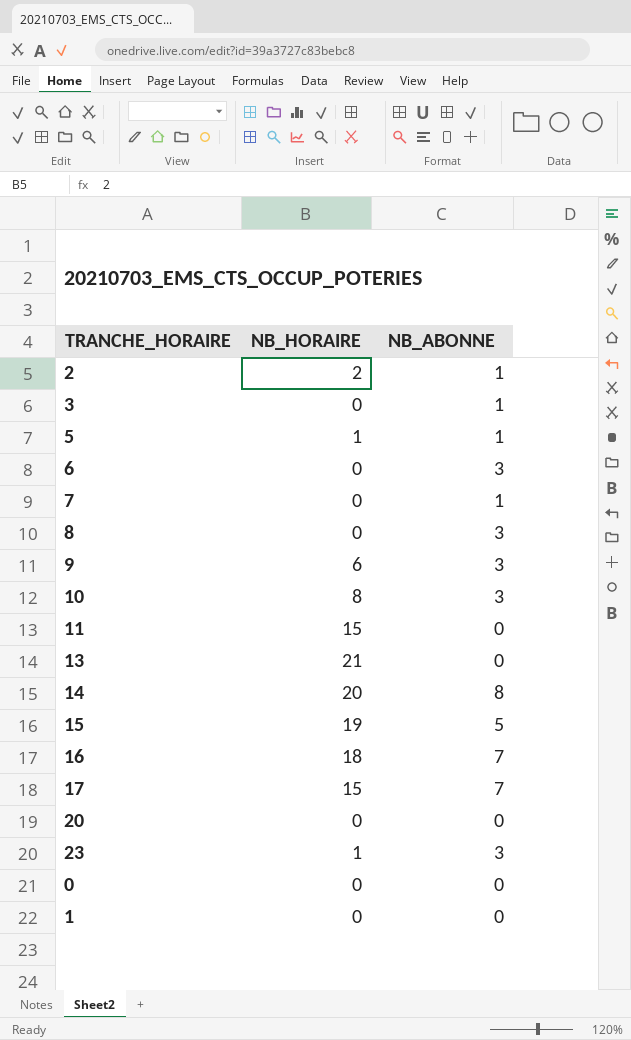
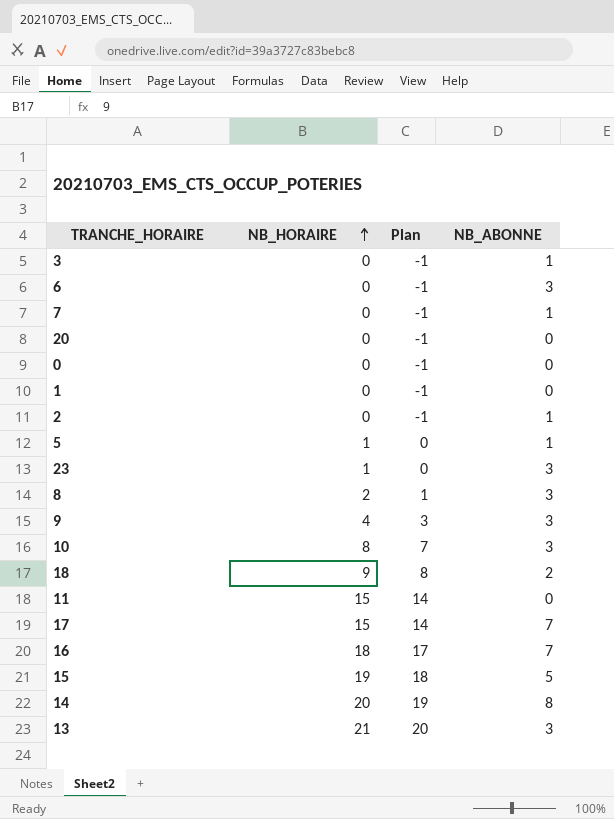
row order: none -> NB_HORAIRE ascending
column Plan | formula: none -> [NB_HORAIRE] - 1
2 | NB_HORAIRE: 2 -> 0
8 | NB_HORAIRE: 0 -> 2
9 | NB_HORAIRE: 6 -> 4
row 18: none -> 9 | 8 | 2
13 | NB_ABONNE: 0 -> 3

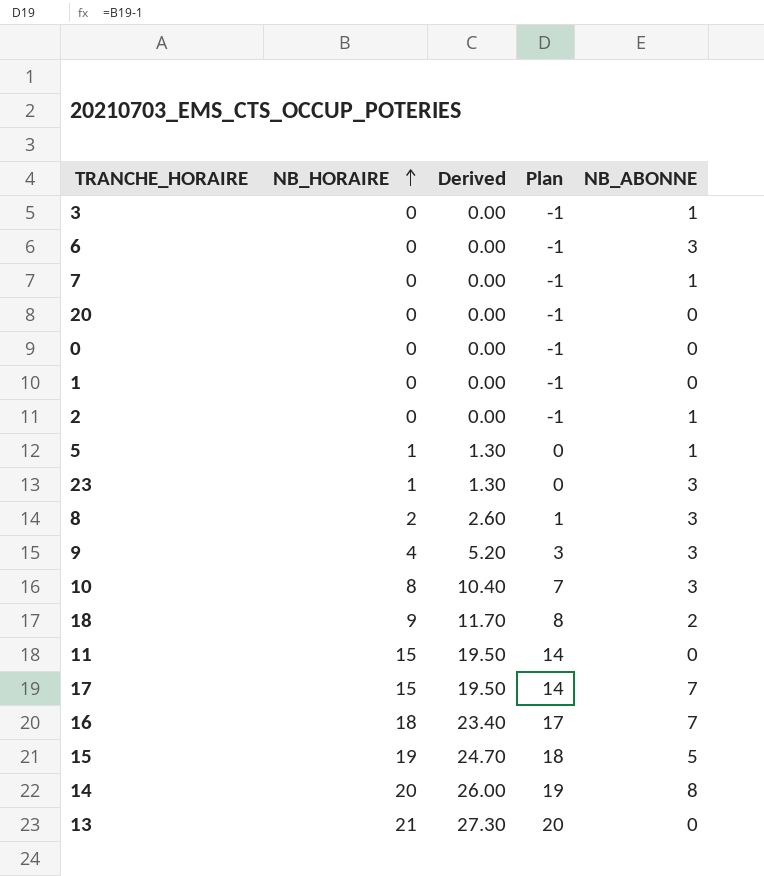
column Derived | formula: none -> [NB_HORAIRE] * 1.3
13 | NB_ABONNE: 3 -> 0

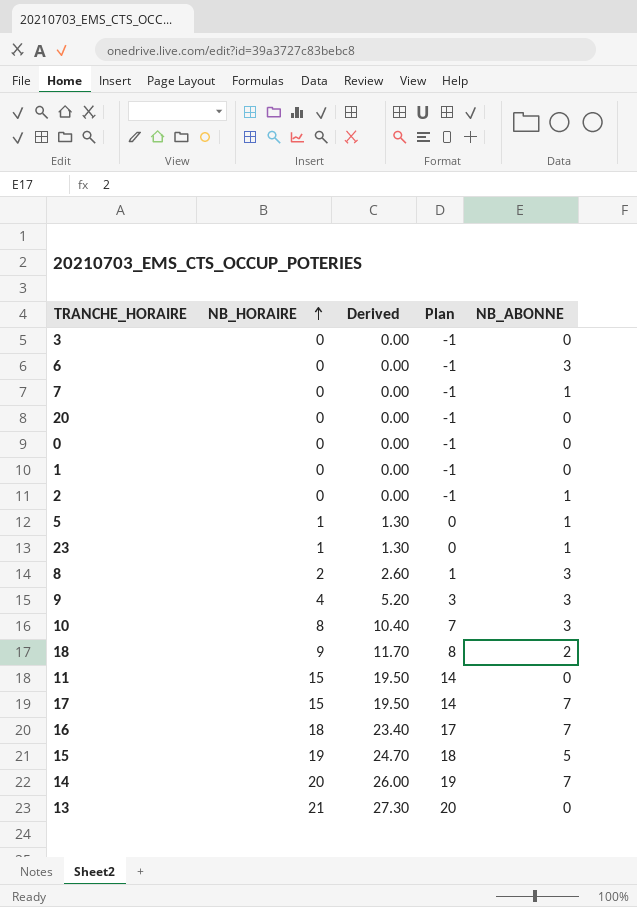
3 | NB_ABONNE: 1 -> 0
23 | NB_ABONNE: 3 -> 1
14 | NB_ABONNE: 8 -> 7

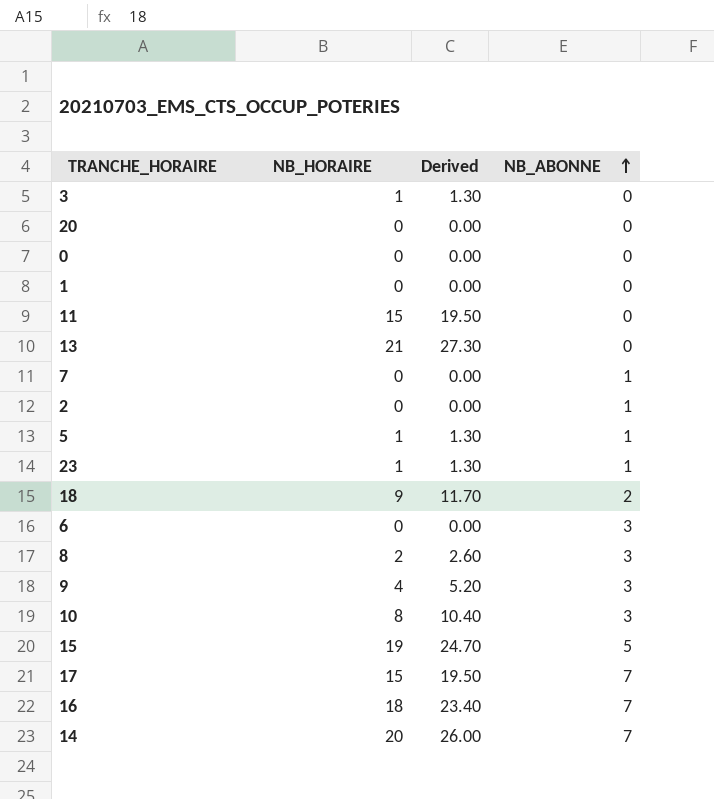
row order: NB_HORAIRE ascending -> NB_ABONNE ascending
column Plan | formula: [NB_HORAIRE] - 1 -> none
3 | NB_HORAIRE: 0 -> 1
3 | Derived: 0.00 -> 1.30

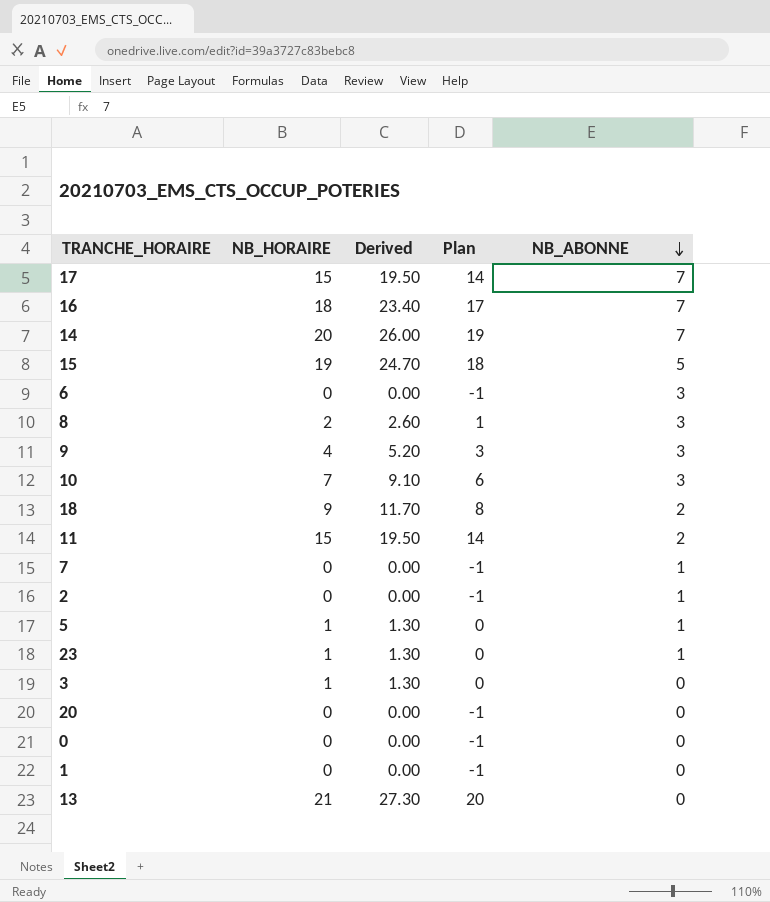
row order: NB_ABONNE ascending -> NB_ABONNE descending
column Plan | formula: none -> [NB_HORAIRE] - 1
10 | NB_HORAIRE: 8 -> 7
10 | Derived: 10.40 -> 9.10
11 | NB_ABONNE: 0 -> 2

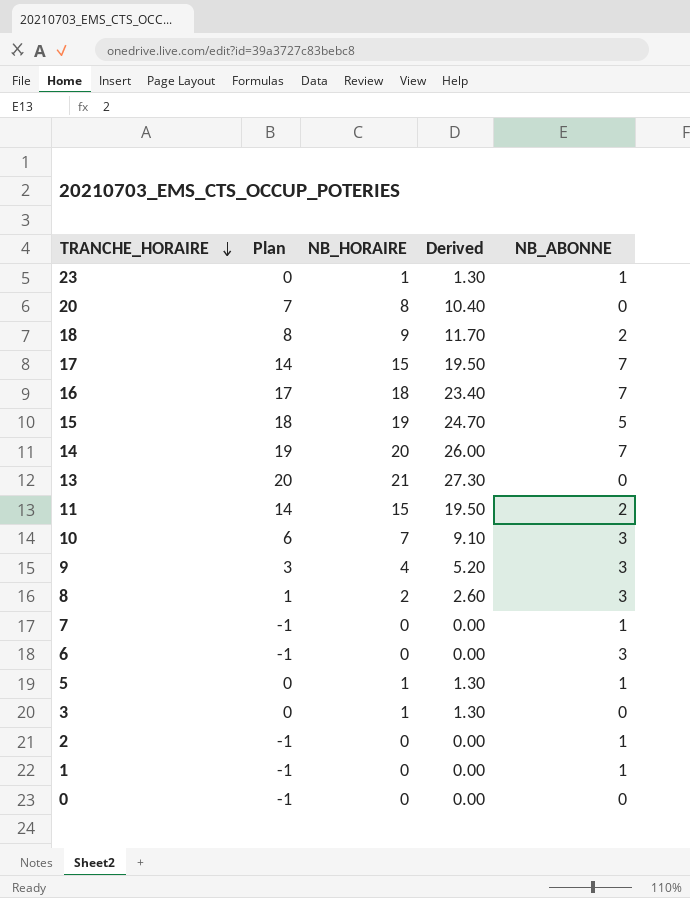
row order: NB_ABONNE descending -> TRANCHE_HORAIRE descending
column Plan | position: 4 -> 2
20 | Plan: -1 -> 7
20 | NB_HORAIRE: 0 -> 8
20 | Derived: 0.00 -> 10.40
1 | NB_ABONNE: 0 -> 1

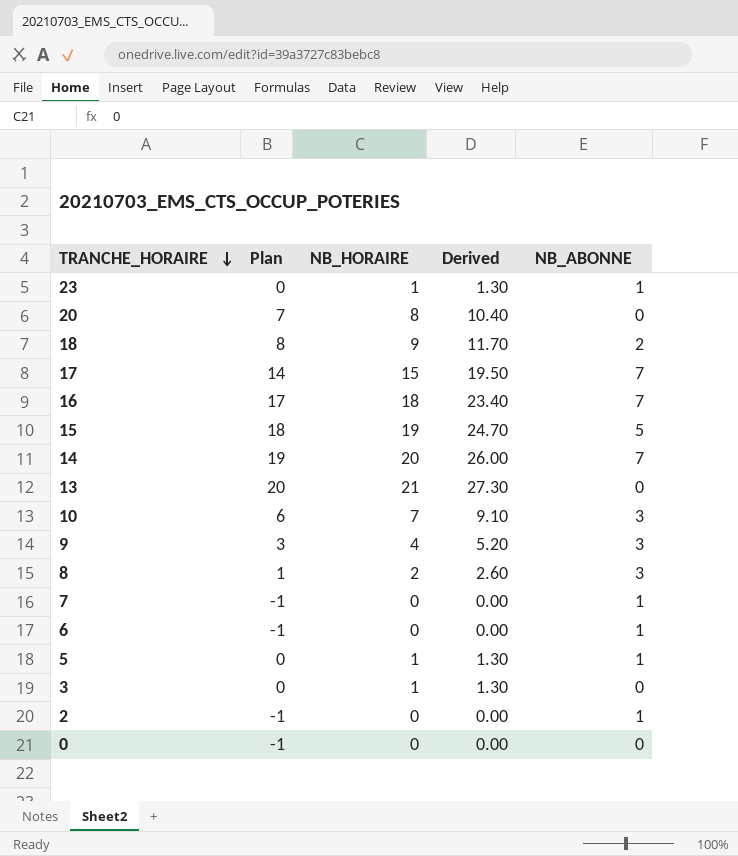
row 11: 14 | 15 | 19.50 | 2 -> none
row 1: -1 | 0 | 0.00 | 1 -> none
6 | NB_ABONNE: 3 -> 1

